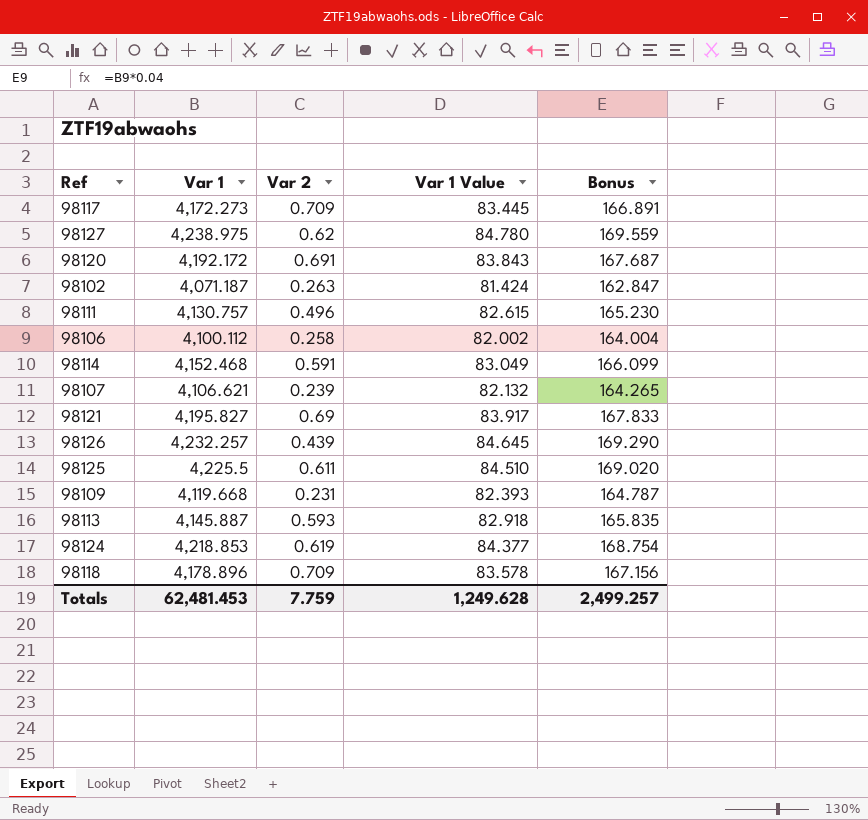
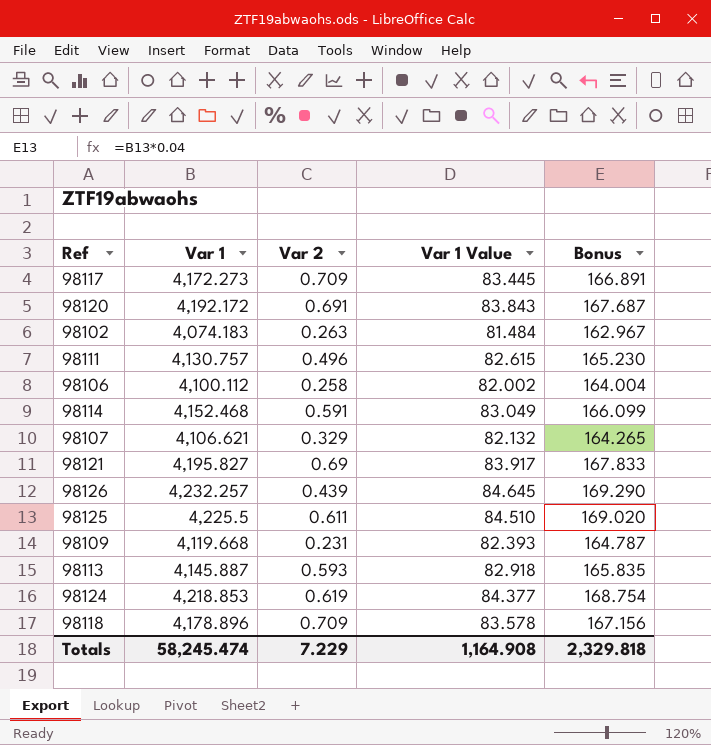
row 98127: 4,238.975 | 0.62 | 84.780 | 169.559 -> none
98102 | Var 1: 4,071.187 -> 4,074.183
98102 | Var 1 Value: 81.424 -> 81.484
98102 | Bonus: 162.847 -> 162.967
98107 | Var 2: 0.239 -> 0.329
Totals | Var 1: 62,481.453 -> 58,245.474
Totals | Var 2: 7.759 -> 7.229
Totals | Var 1 Value: 1,249.628 -> 1,164.908
Totals | Bonus: 2,499.257 -> 2,329.818

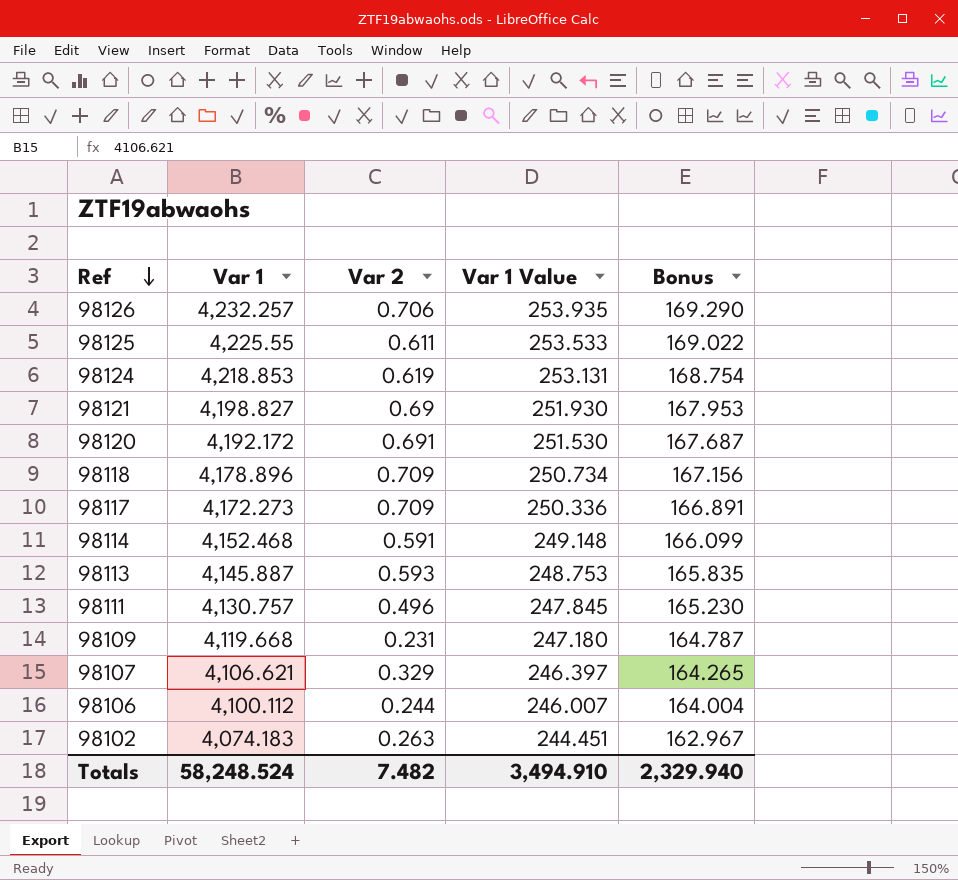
row order: none -> Ref descending
column Var 1 Value | formula: [Var 1] * 0.02 -> [Var 1] * 0.06
98126 | Var 2: 0.439 -> 0.706
98125 | Var 1: 4,225.5 -> 4,225.55
98125 | Bonus: 169.020 -> 169.022
98121 | Var 1: 4,195.827 -> 4,198.827
98121 | Bonus: 167.833 -> 167.953
98106 | Var 2: 0.258 -> 0.244
Totals | Var 1: 58,245.474 -> 58,248.524
Totals | Var 2: 7.229 -> 7.482
Totals | Var 1 Value: 1,164.908 -> 3,494.910
Totals | Bonus: 2,329.818 -> 2,329.940

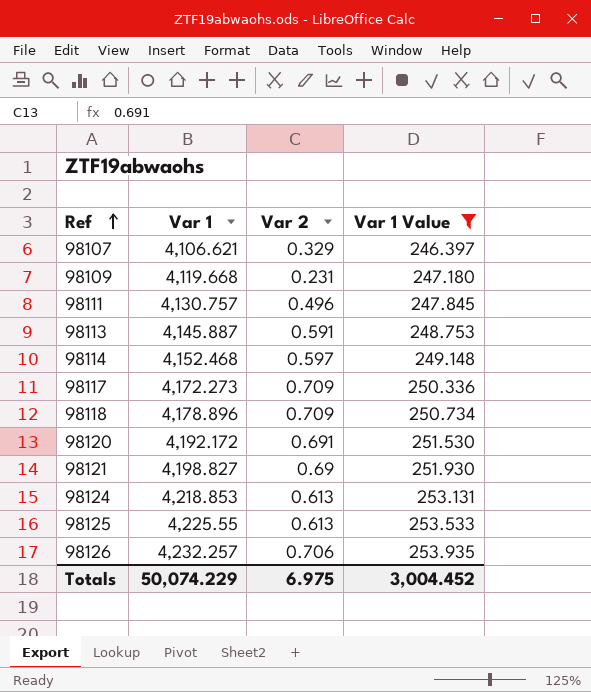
filter: none -> Var 1 Value >= 246.397
row order: Ref descending -> Ref ascending
column Bonus | formula: [Var 1] * 0.04 -> none
98113 | Var 2: 0.593 -> 0.591
98114 | Var 2: 0.591 -> 0.597
98124 | Var 2: 0.619 -> 0.613
98125 | Var 2: 0.611 -> 0.613
Totals | Var 1: 58,248.524 -> 50,074.229
Totals | Var 2: 7.482 -> 6.975
Totals | Var 1 Value: 3,494.910 -> 3,004.452

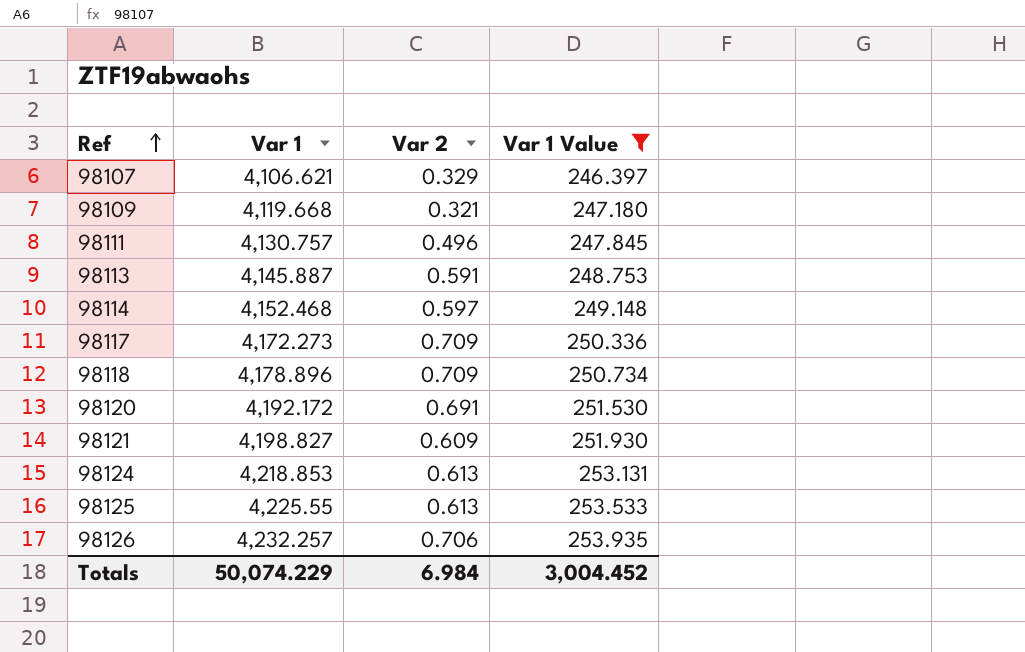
98109 | Var 2: 0.231 -> 0.321
98121 | Var 2: 0.69 -> 0.609
Totals | Var 2: 6.975 -> 6.984

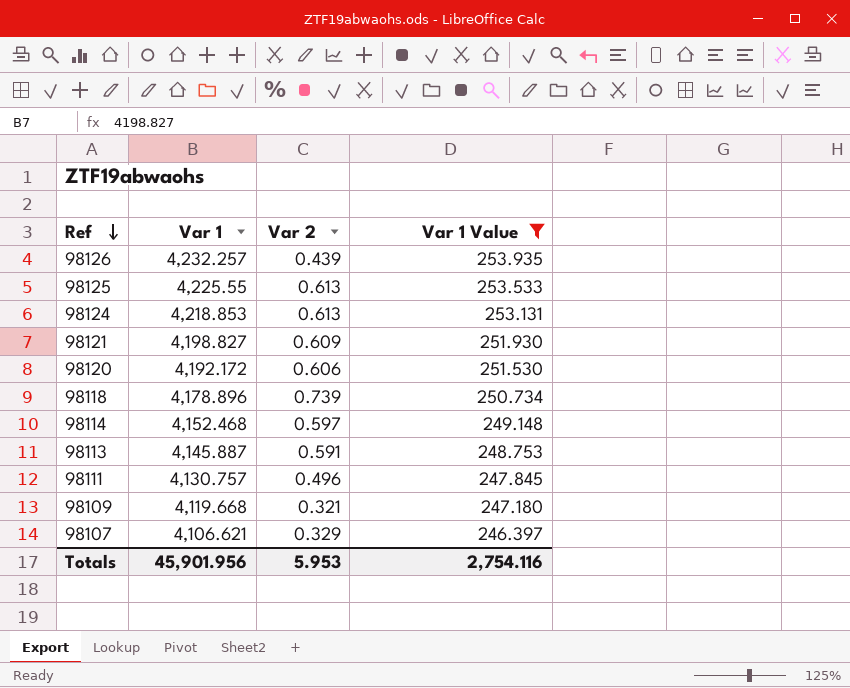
row order: Ref ascending -> Ref descending
row 98117: 4,172.273 | 0.709 | 250.336 -> none
98126 | Var 2: 0.706 -> 0.439
98120 | Var 2: 0.691 -> 0.606
98118 | Var 2: 0.709 -> 0.739
Totals | Var 1: 50,074.229 -> 45,901.956
Totals | Var 2: 6.984 -> 5.953
Totals | Var 1 Value: 3,004.452 -> 2,754.116

